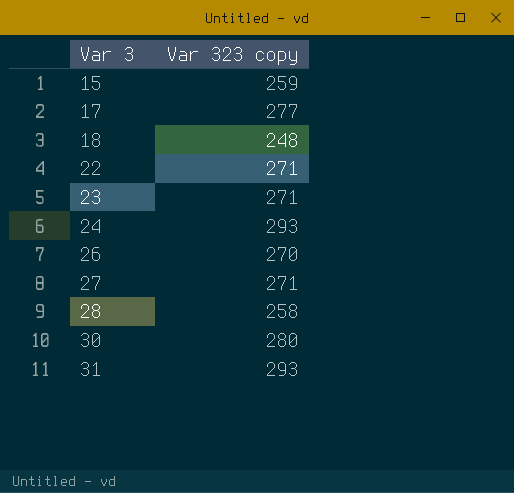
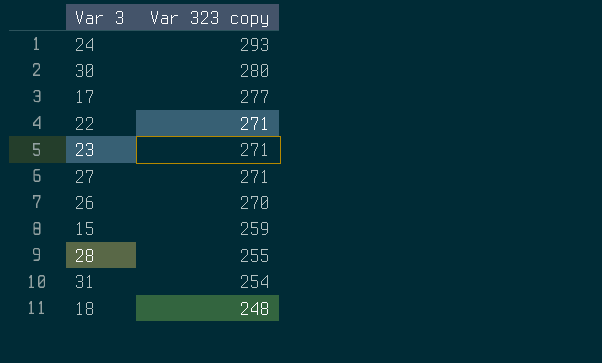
row order: Var 3 ascending -> Var 323 copy descending
28 | Var 323 copy: 258 -> 255
31 | Var 323 copy: 293 -> 254

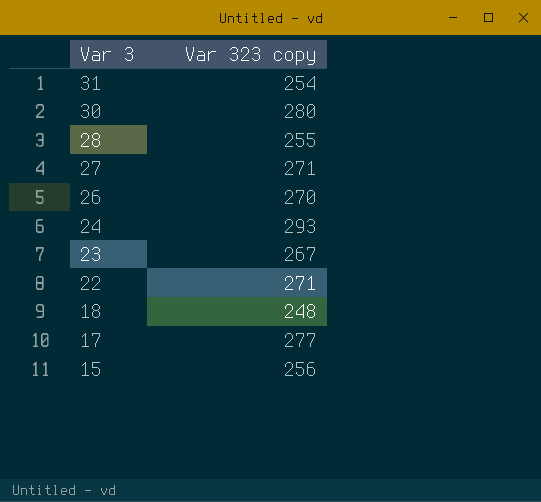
row order: Var 323 copy descending -> Var 3 descending
23 | Var 323 copy: 271 -> 267
15 | Var 323 copy: 259 -> 256

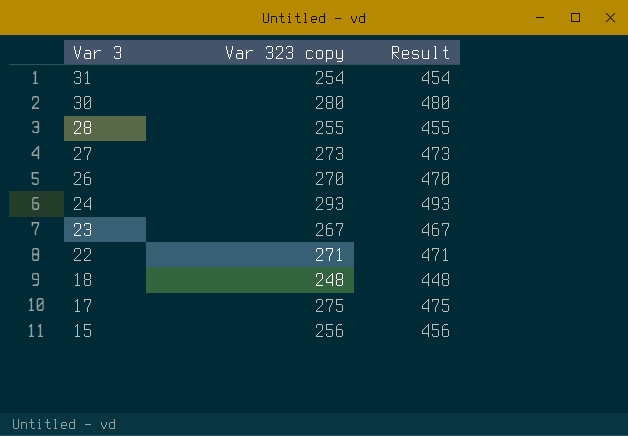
column Result | formula: none -> [Var 323 copy] + 200
27 | Var 323 copy: 271 -> 273
17 | Var 323 copy: 277 -> 275

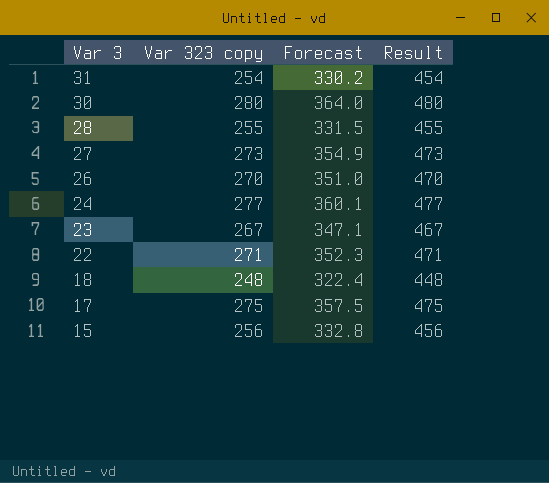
column Forecast | formula: none -> [Var 323 copy] * 1.3
24 | Var 323 copy: 293 -> 277
24 | Result: 493 -> 477

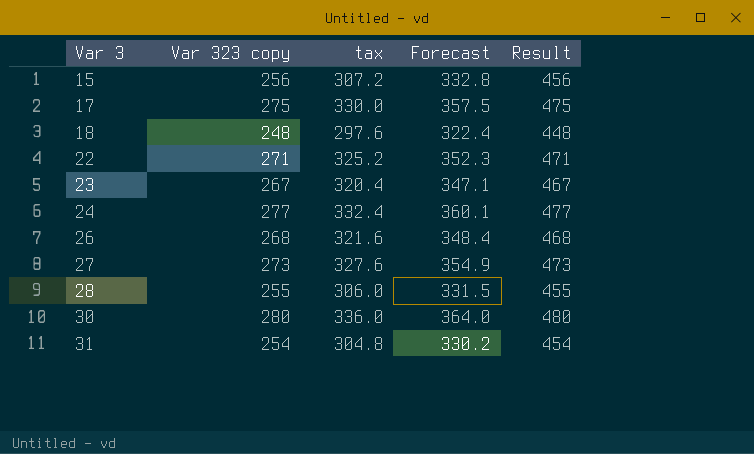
row order: Var 3 descending -> Var 3 ascending
column tax | formula: none -> [Var 323 copy] * 1.2
26 | Var 323 copy: 270 -> 268
26 | Forecast: 351.0 -> 348.4
26 | Result: 470 -> 468

